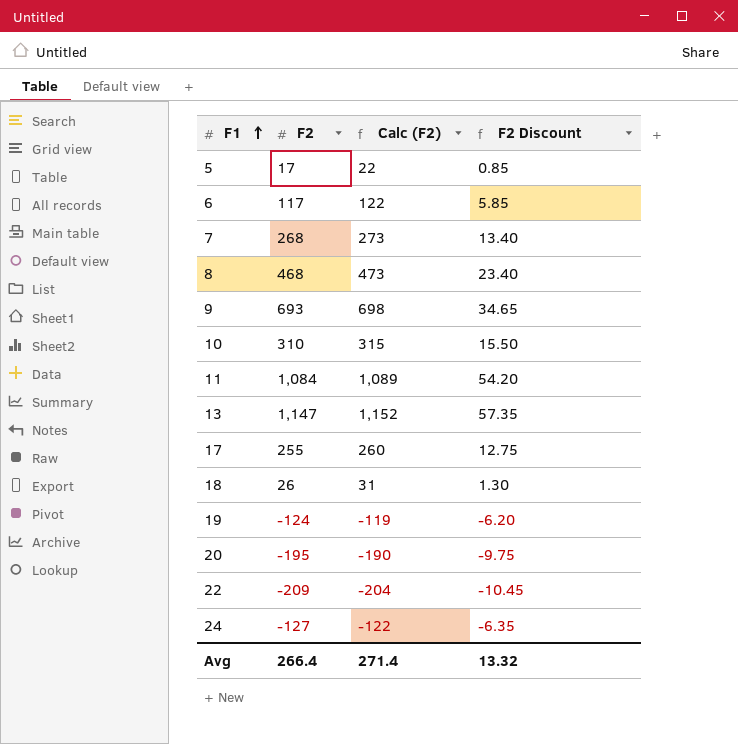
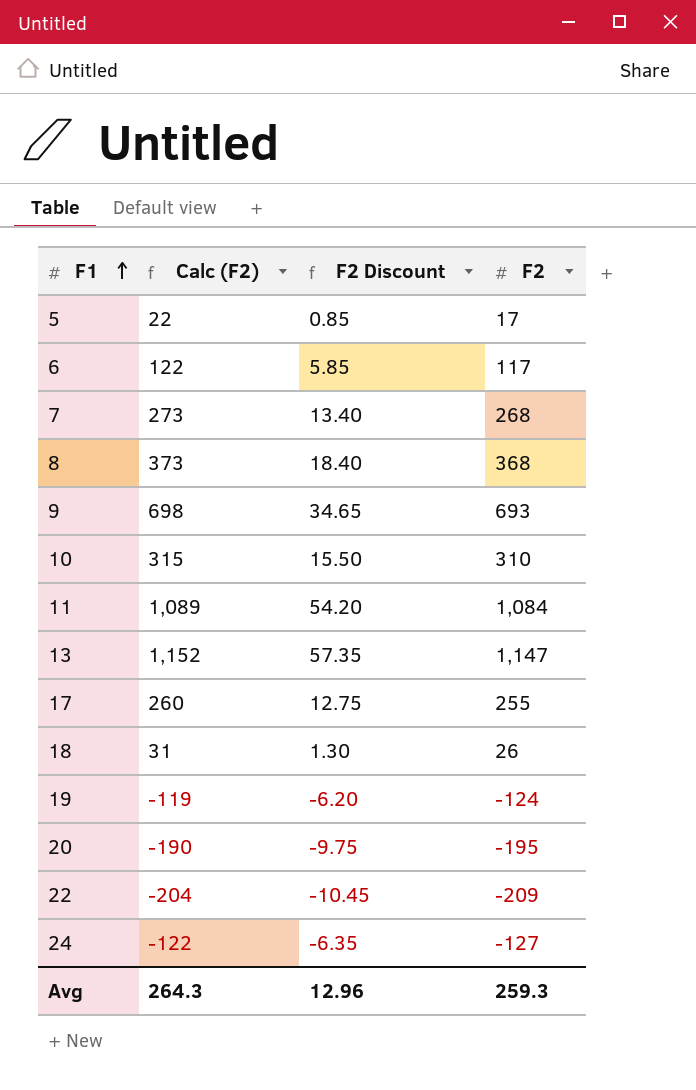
column F2 | position: 2 -> 4
8 | Calc (F2): 473 -> 373
8 | F2 Discount: 23.40 -> 18.40
8 | F2: 468 -> 368
Avg | Calc (F2): 271.4 -> 264.3
Avg | F2 Discount: 13.32 -> 12.96
Avg | F2: 266.4 -> 259.3

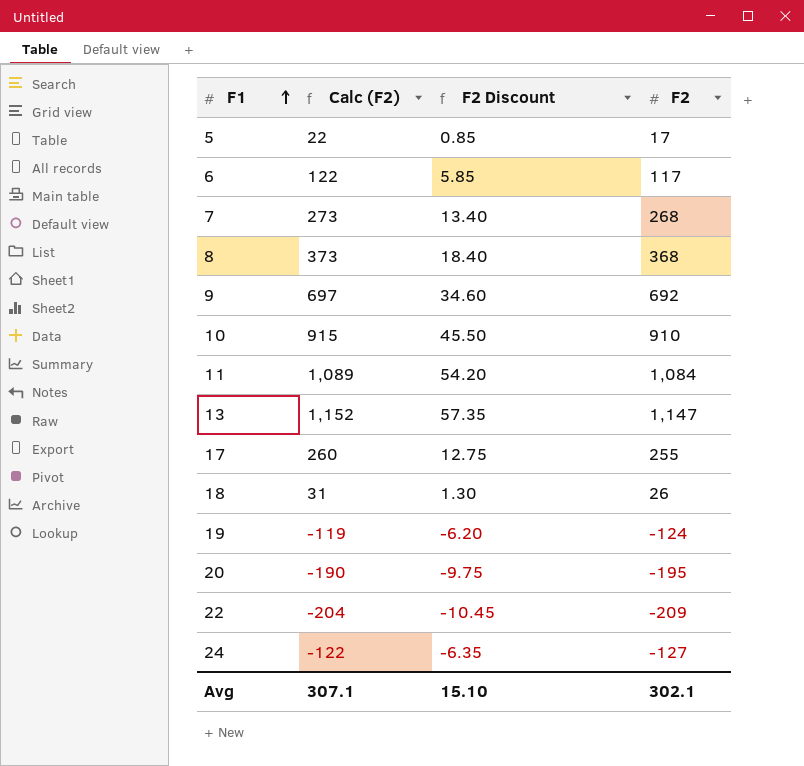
9 | Calc (F2): 698 -> 697
9 | F2 Discount: 34.65 -> 34.60
9 | F2: 693 -> 692
10 | Calc (F2): 315 -> 915
10 | F2 Discount: 15.50 -> 45.50
10 | F2: 310 -> 910
Avg | Calc (F2): 264.3 -> 307.1
Avg | F2 Discount: 12.96 -> 15.10
Avg | F2: 259.3 -> 302.1

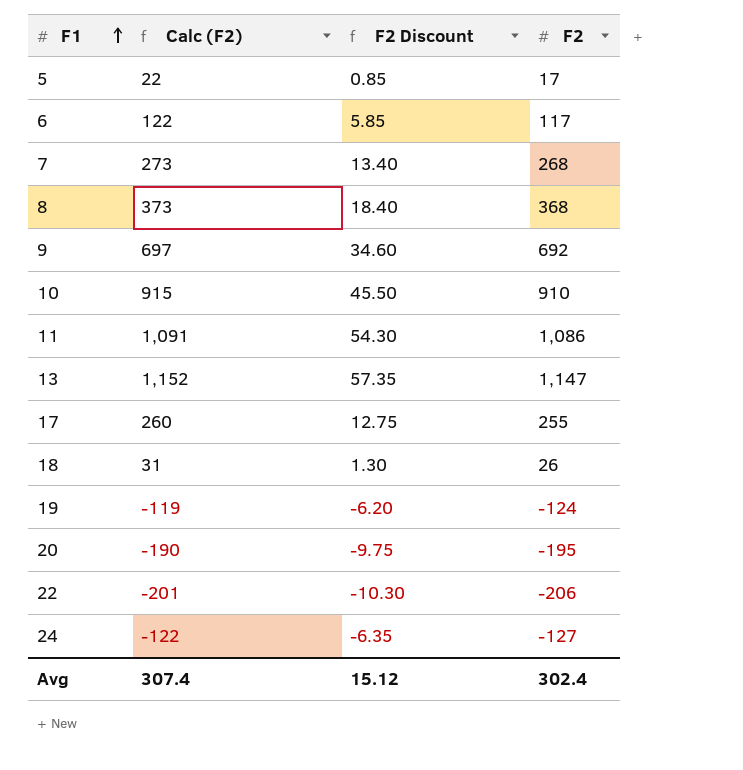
11 | Calc (F2): 1,089 -> 1,091
11 | F2 Discount: 54.20 -> 54.30
11 | F2: 1,084 -> 1,086
22 | Calc (F2): -204 -> -201
22 | F2 Discount: -10.45 -> -10.30
22 | F2: -209 -> -206
Avg | Calc (F2): 307.1 -> 307.4
Avg | F2 Discount: 15.10 -> 15.12
Avg | F2: 302.1 -> 302.4

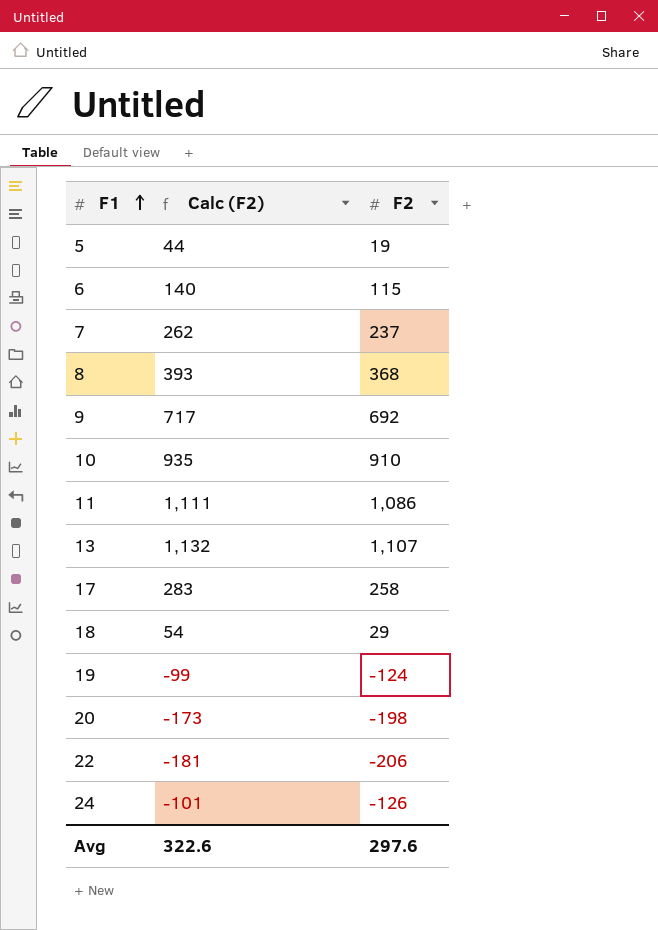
column F2 Discount | formula: [F2] * 0.05 -> none
column Calc (F2) | formula: [F2] + 5 -> [F2] + 25
5 | F2: 17 -> 19
6 | F2: 117 -> 115
7 | F2: 268 -> 237
13 | F2: 1,147 -> 1,107
17 | F2: 255 -> 258
18 | F2: 26 -> 29
20 | F2: -195 -> -198
24 | F2: -127 -> -126
Avg | Calc (F2): 307.4 -> 322.6
Avg | F2: 302.4 -> 297.6

